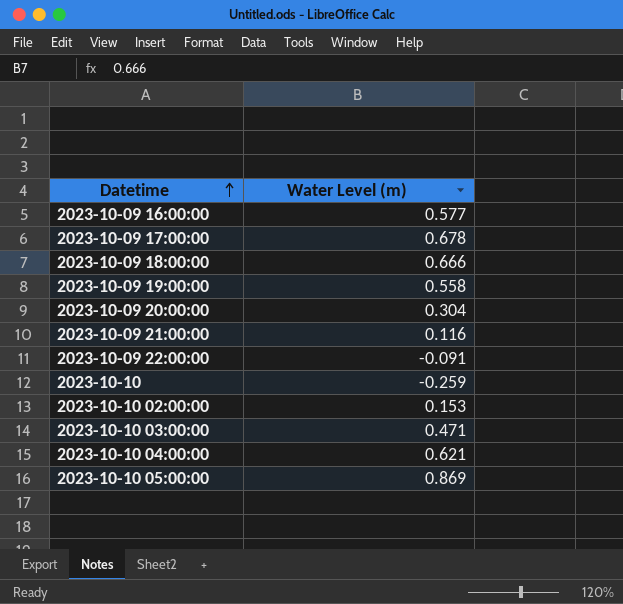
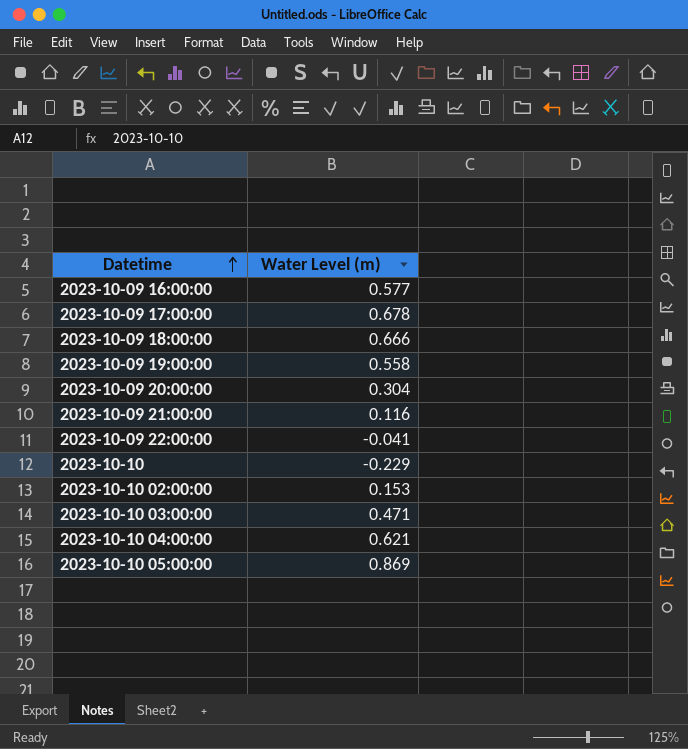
2023-10-09 22:00:00 | Water Level (m): -0.091 -> -0.041
2023-10-10 | Water Level (m): -0.259 -> -0.229

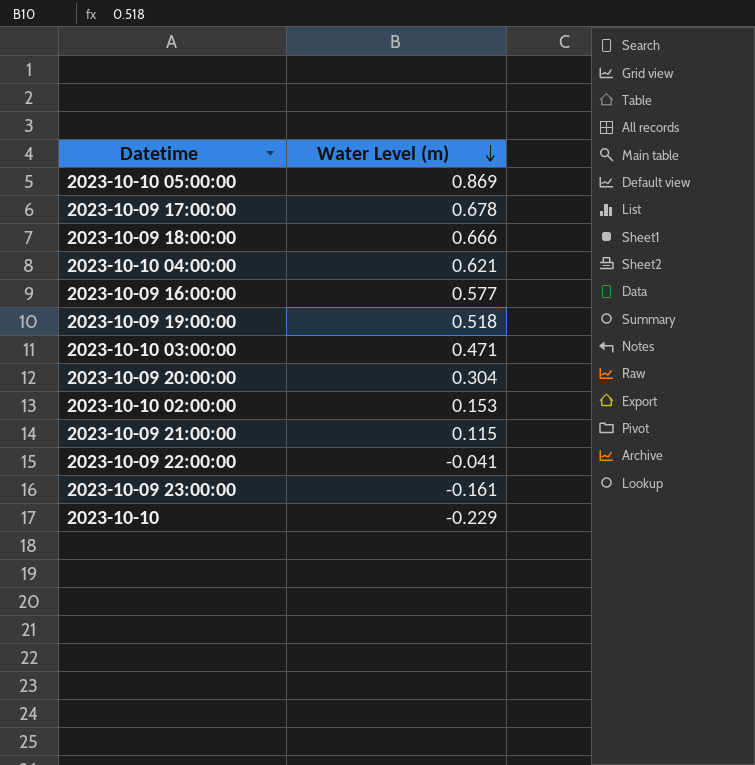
row order: Datetime ascending -> Water Level (m) descending
2023-10-09 19:00:00 | Water Level (m): 0.558 -> 0.518
2023-10-09 21:00:00 | Water Level (m): 0.116 -> 0.115
row 2023-10-09 23:00:00: none -> -0.161

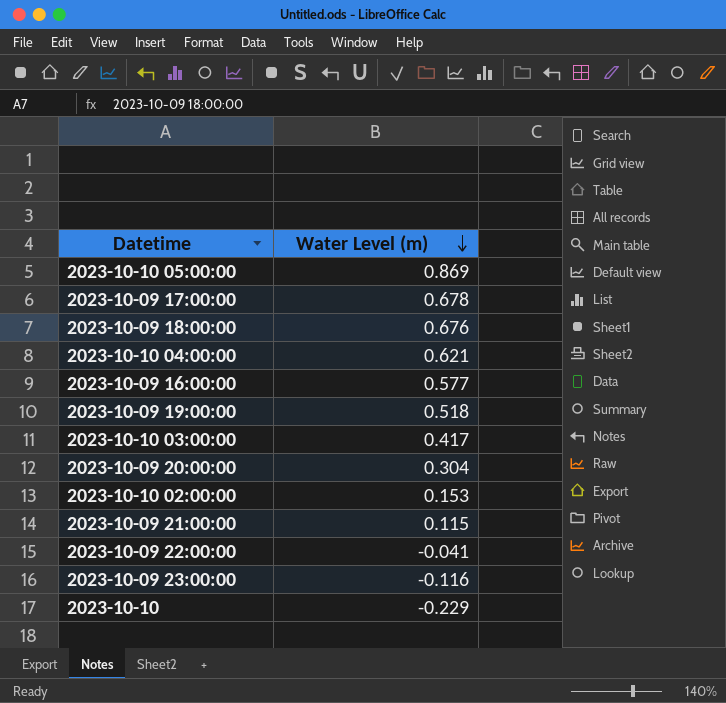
2023-10-09 18:00:00 | Water Level (m): 0.666 -> 0.676
2023-10-10 03:00:00 | Water Level (m): 0.471 -> 0.417
2023-10-09 23:00:00 | Water Level (m): -0.161 -> -0.116

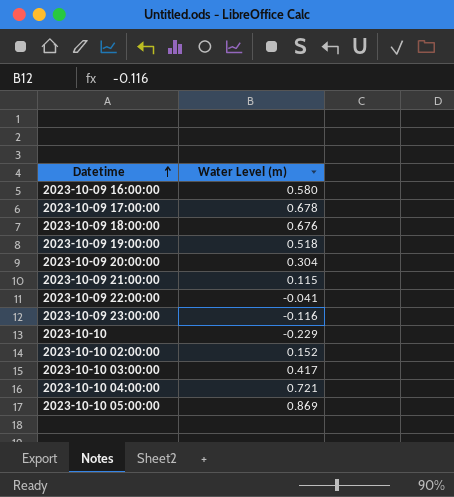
row order: Water Level (m) descending -> Datetime ascending
2023-10-09 16:00:00 | Water Level (m): 0.577 -> 0.580
2023-10-10 02:00:00 | Water Level (m): 0.153 -> 0.152
2023-10-10 04:00:00 | Water Level (m): 0.621 -> 0.721

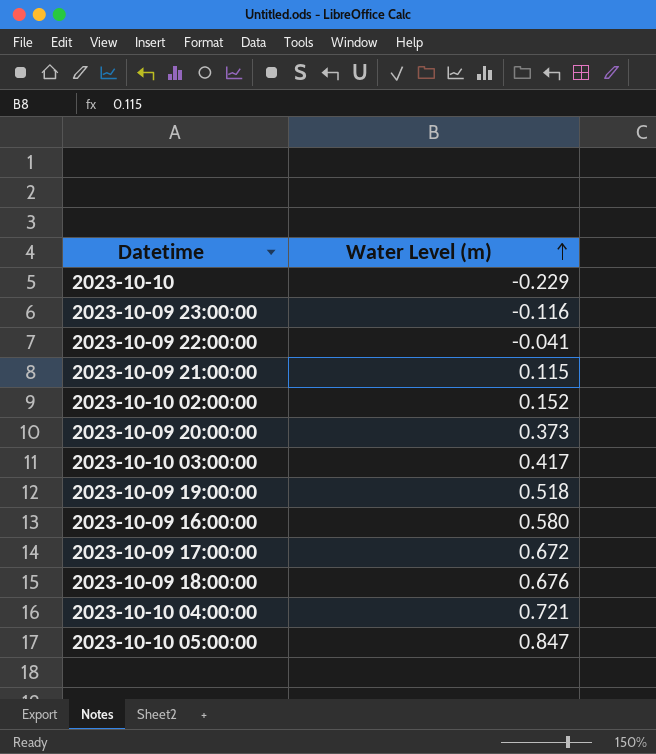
row order: Datetime ascending -> Water Level (m) ascending
2023-10-09 20:00:00 | Water Level (m): 0.304 -> 0.373
2023-10-09 17:00:00 | Water Level (m): 0.678 -> 0.672
2023-10-10 05:00:00 | Water Level (m): 0.869 -> 0.847

